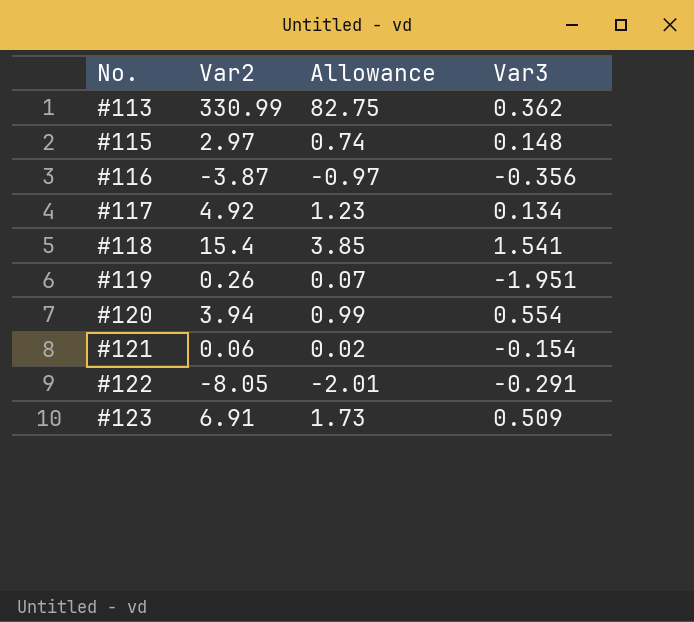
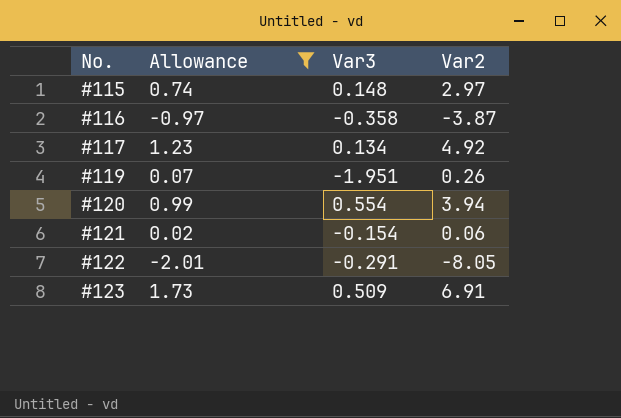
filter: none -> Allowance <= 1.73
column Var2 | position: 2 -> 4
#116 | Var3: -0.356 -> -0.358

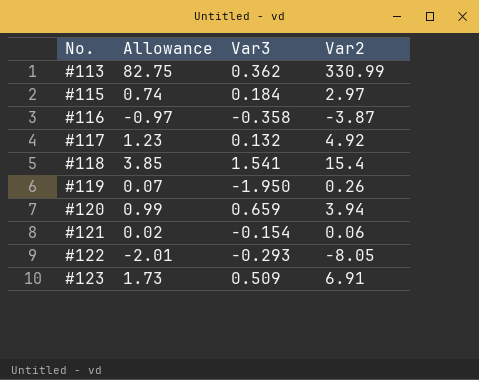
filter: Allowance <= 1.73 -> none
#115 | Var3: 0.148 -> 0.184
#117 | Var3: 0.134 -> 0.132
#119 | Var3: -1.951 -> -1.950
#120 | Var3: 0.554 -> 0.659
#122 | Var3: -0.291 -> -0.293

